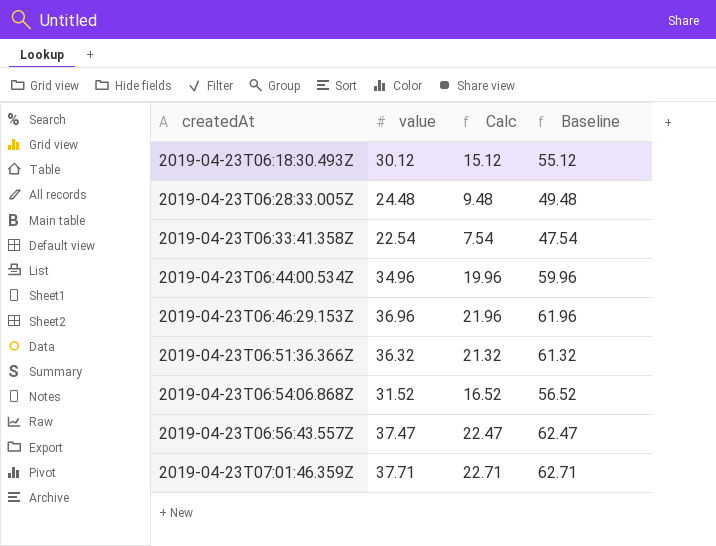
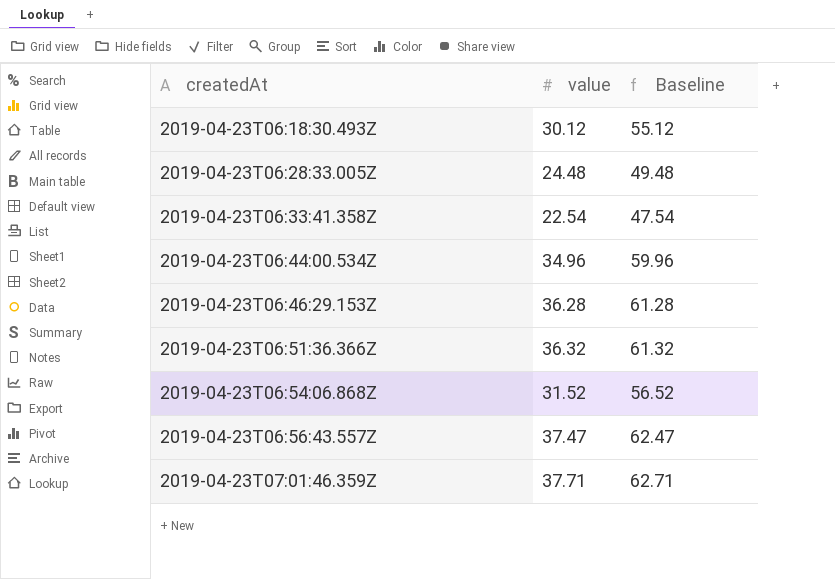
column Calc | formula: [value] - 15 -> none
2019-04-23T06:46:29.153Z | value: 36.96 -> 36.28
2019-04-23T06:46:29.153Z | Baseline: 61.96 -> 61.28

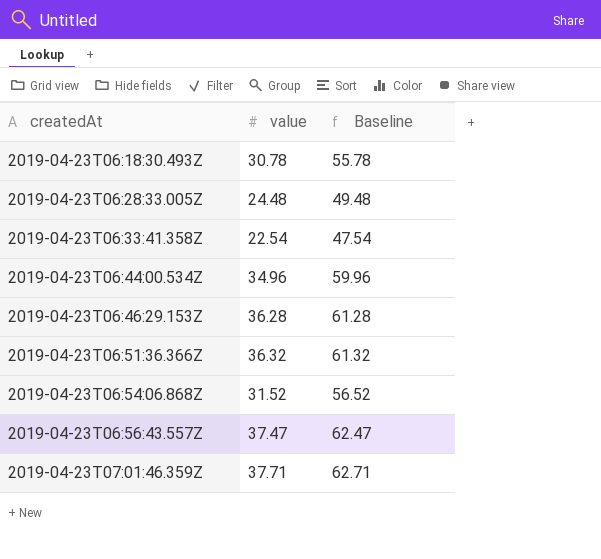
2019-04-23T06:18:30.493Z | value: 30.12 -> 30.78
2019-04-23T06:18:30.493Z | Baseline: 55.12 -> 55.78

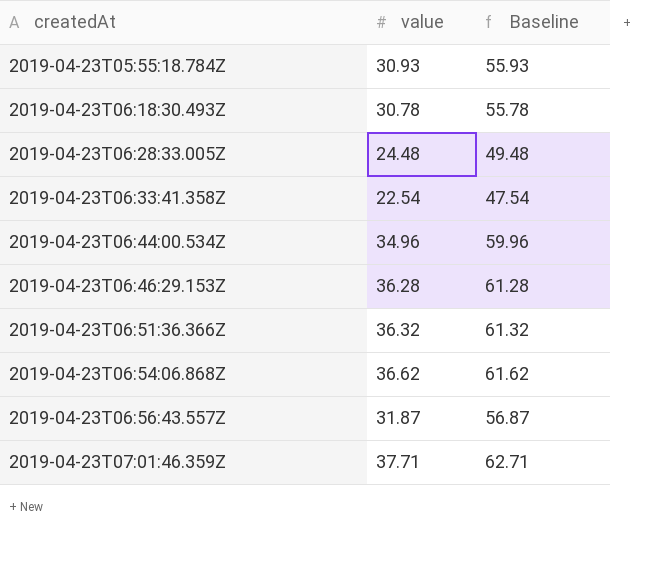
row 2019-04-23T05:55:18.784Z: none -> 30.93 | 55.93
2019-04-23T06:54:06.868Z | value: 31.52 -> 36.62
2019-04-23T06:54:06.868Z | Baseline: 56.52 -> 61.62
2019-04-23T06:56:43.557Z | value: 37.47 -> 31.87
2019-04-23T06:56:43.557Z | Baseline: 62.47 -> 56.87

